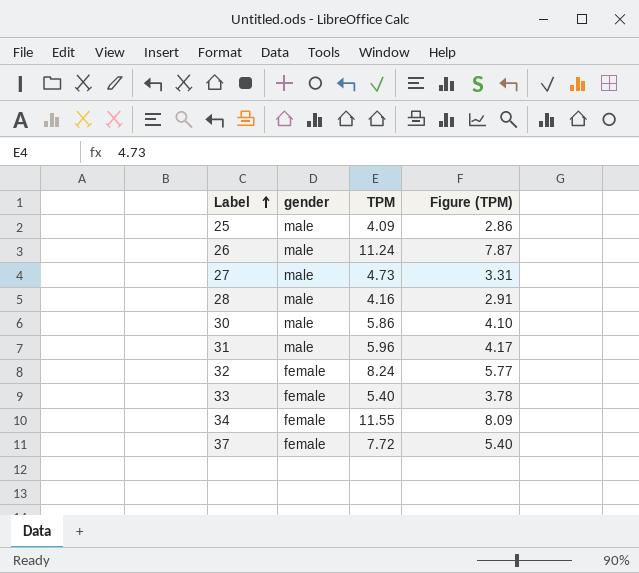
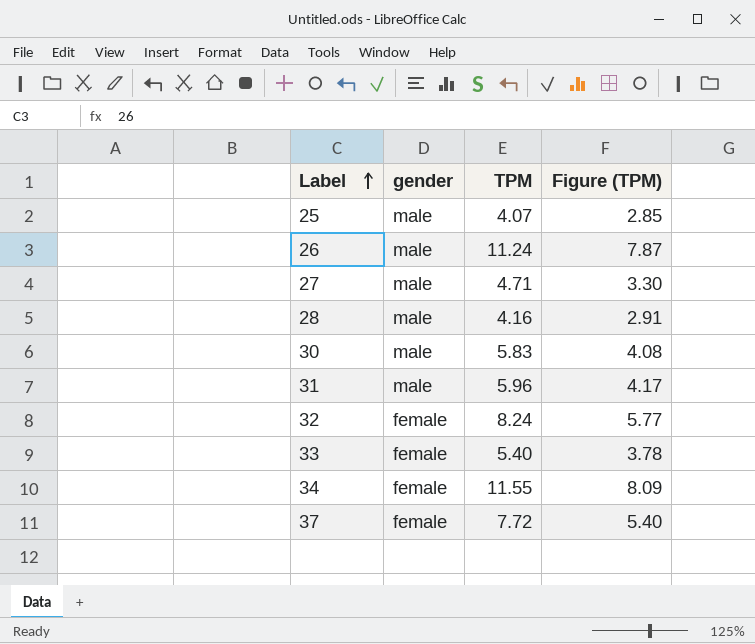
25 | TPM: 4.09 -> 4.07
25 | Figure (TPM): 2.86 -> 2.85
27 | TPM: 4.73 -> 4.71
27 | Figure (TPM): 3.31 -> 3.30
30 | TPM: 5.86 -> 5.83
30 | Figure (TPM): 4.10 -> 4.08

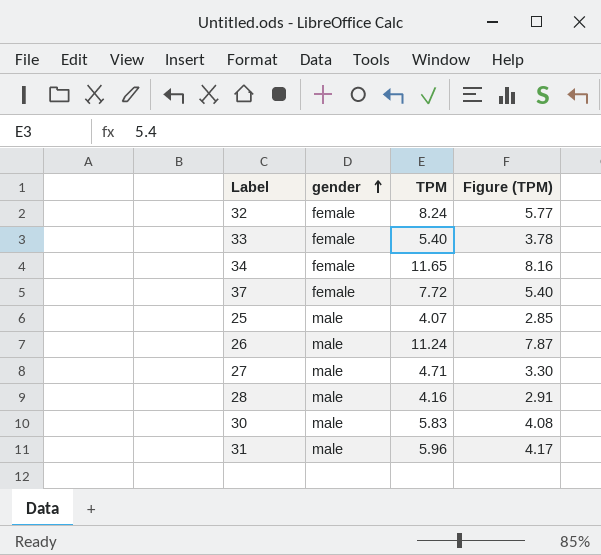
row order: Label ascending -> gender ascending
34 | TPM: 11.55 -> 11.65
34 | Figure (TPM): 8.09 -> 8.16

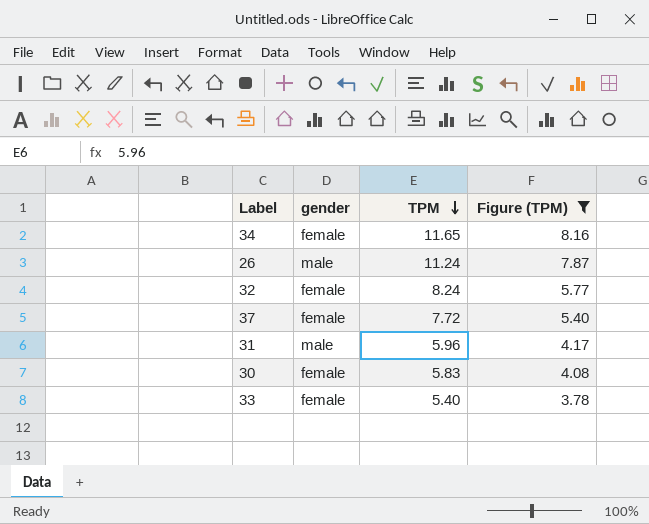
filter: none -> Figure (TPM) >= 3.78
row order: gender ascending -> TPM descending
30 | gender: male -> female

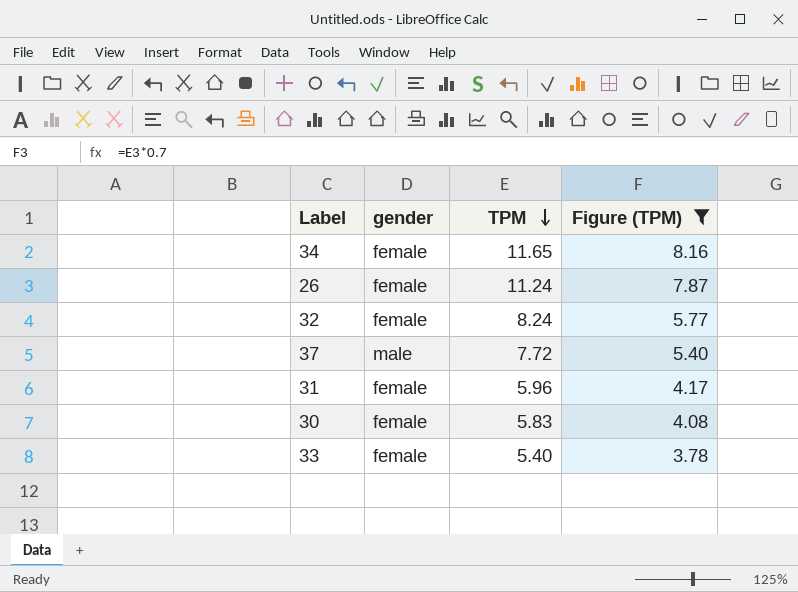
26 | gender: male -> female
37 | gender: female -> male
31 | gender: male -> female

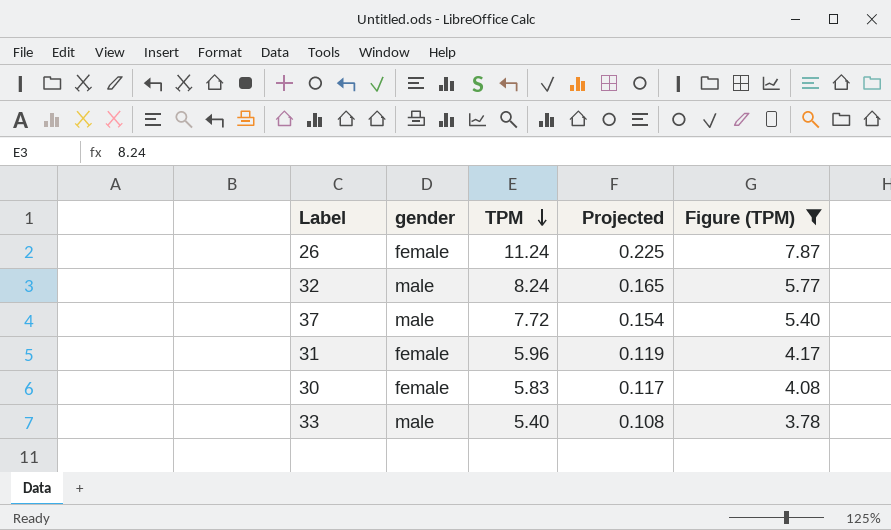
column Projected | formula: none -> [TPM] * 0.02
row 34: female | 11.65 | 8.16 -> none
32 | gender: female -> male
33 | gender: female -> male

